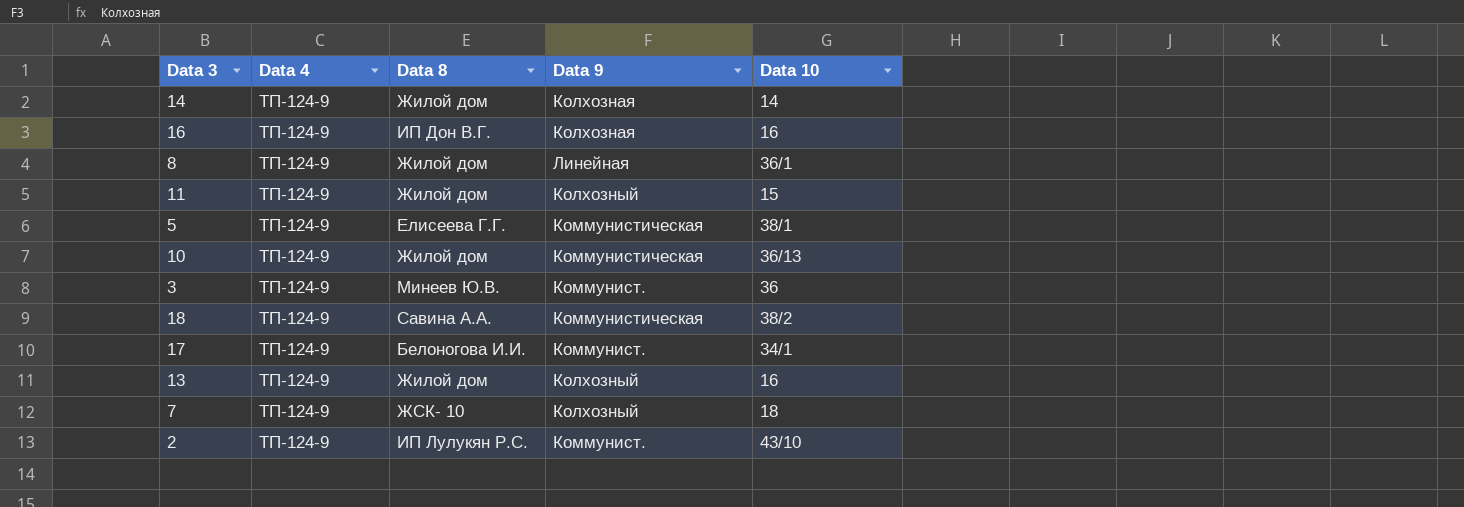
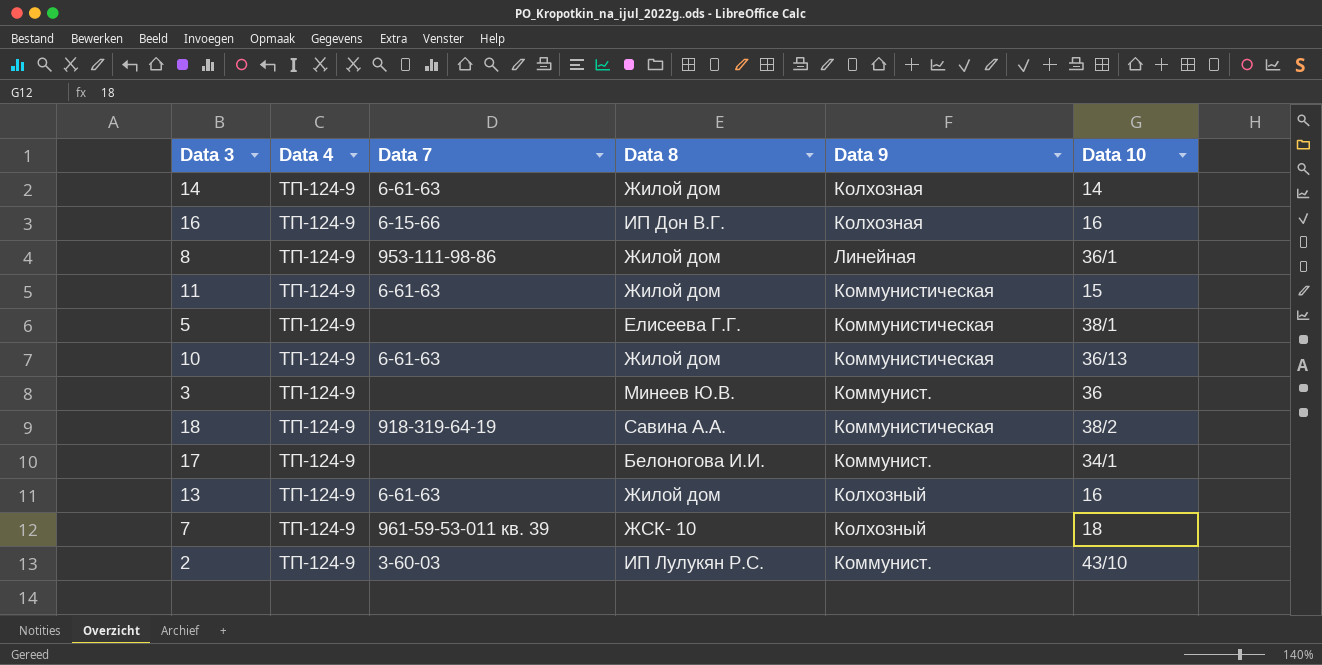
column Data 7 | position: none -> 3
11 | Data 9: Колхозный -> Коммунистическая

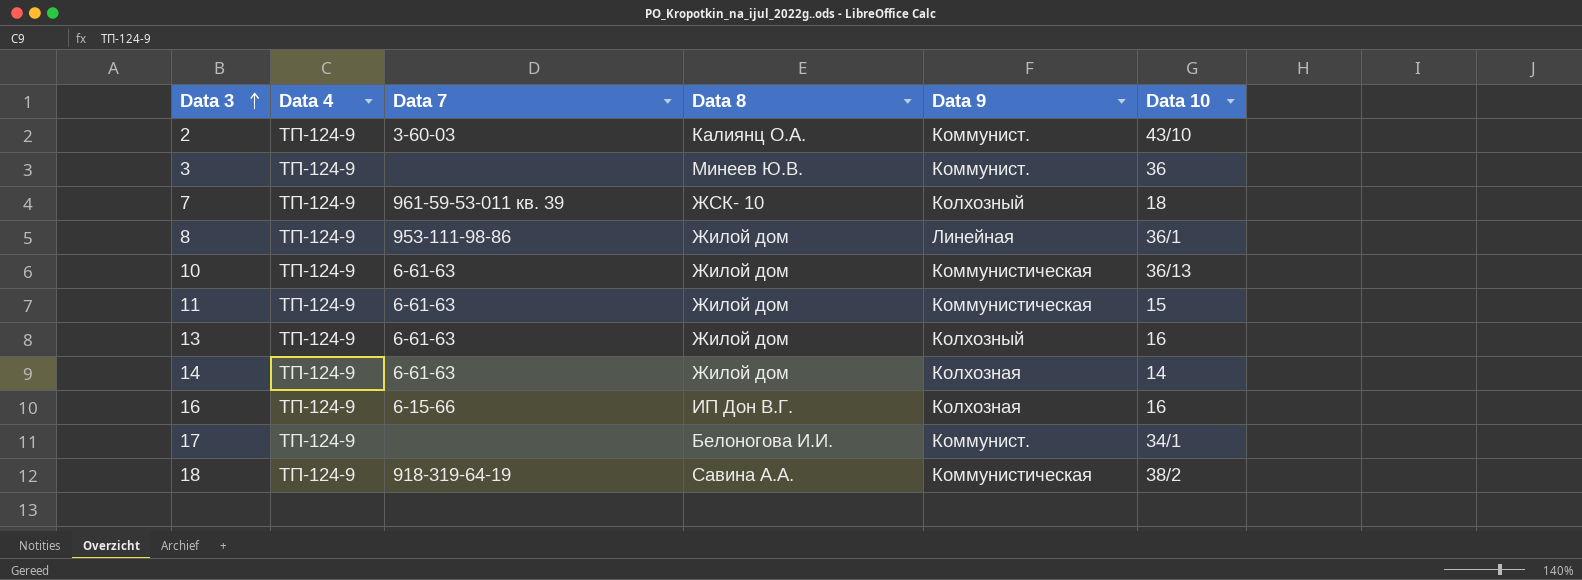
row order: none -> Data 3 ascending
row 5: ТП-124-9 | none | Елисеева Г.Г. | Коммунистическая | 38/1 -> none
2 | Data 8: ИП Лулукян Р.С. -> Калиянц О.А.

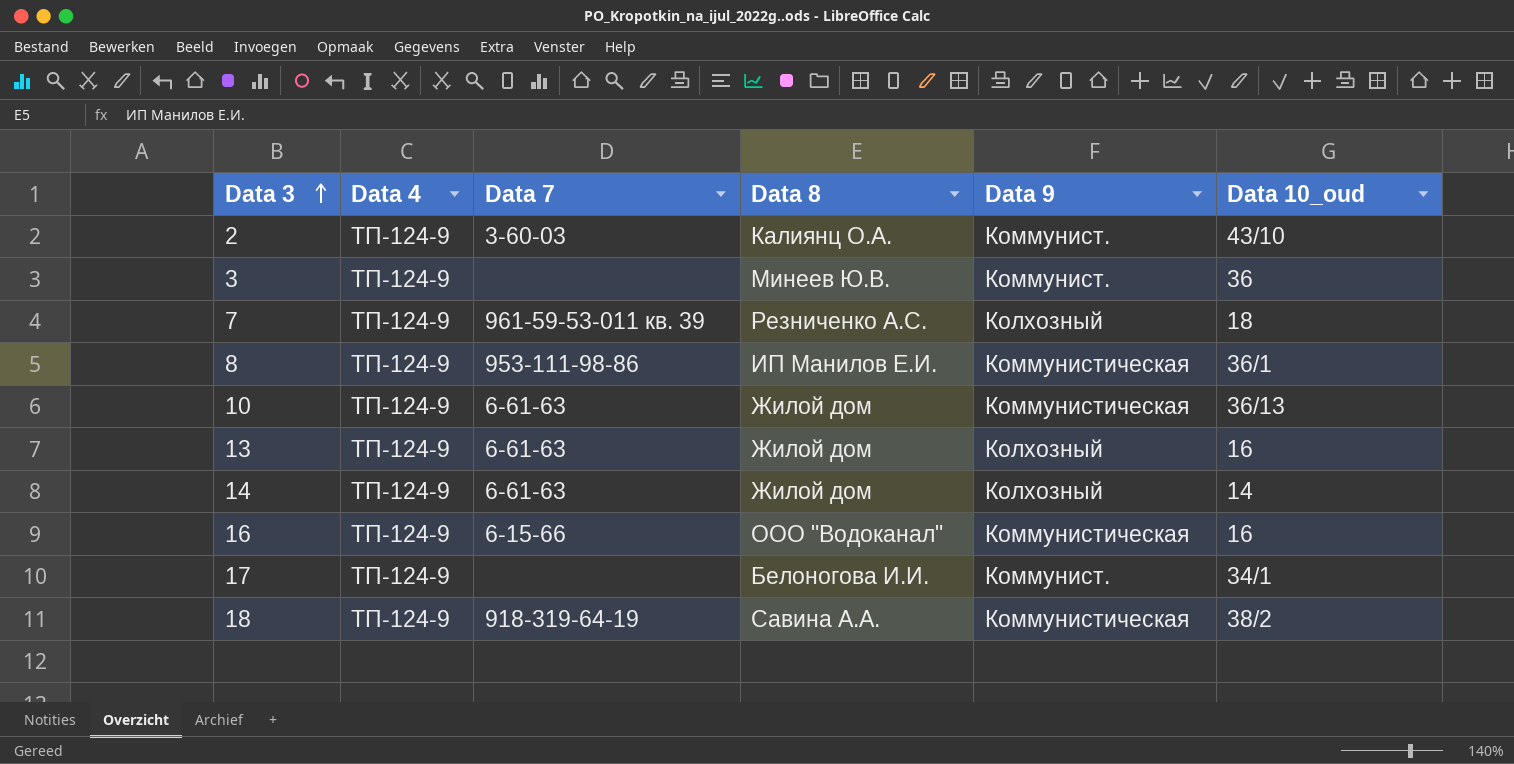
column name: Data 10 -> Data 10_oud
row 11: ТП-124-9 | 6-61-63 | Жилой дом | Коммунистическая | 15 -> none
7 | Data 8: ЖСК- 10 -> Резниченко А.С.
8 | Data 8: Жилой дом -> ИП Манилов Е.И.
8 | Data 9: Линейная -> Коммунистическая
14 | Data 9: Колхозная -> Колхозный
16 | Data 8: ИП Дон В.Г. -> ООО "Водоканал"
16 | Data 9: Колхозная -> Коммунистическая

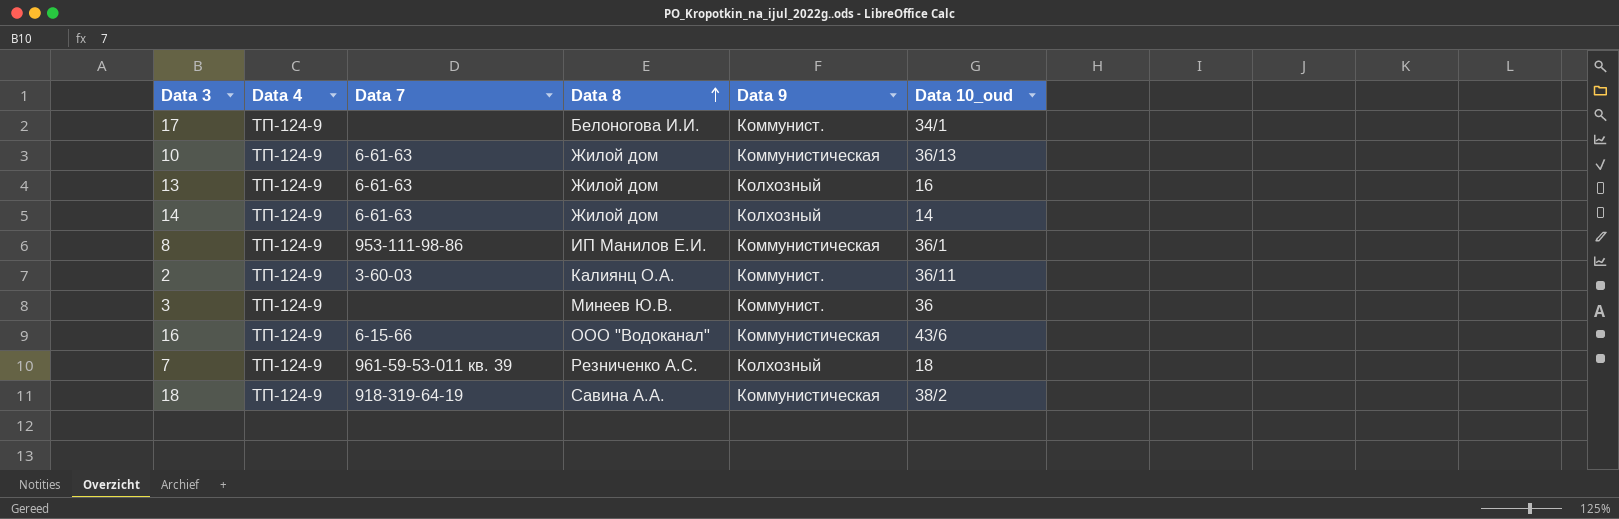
row order: Data 3 ascending -> Data 8 ascending
2 | Data 10_oud: 43/10 -> 36/11
16 | Data 10_oud: 16 -> 43/6

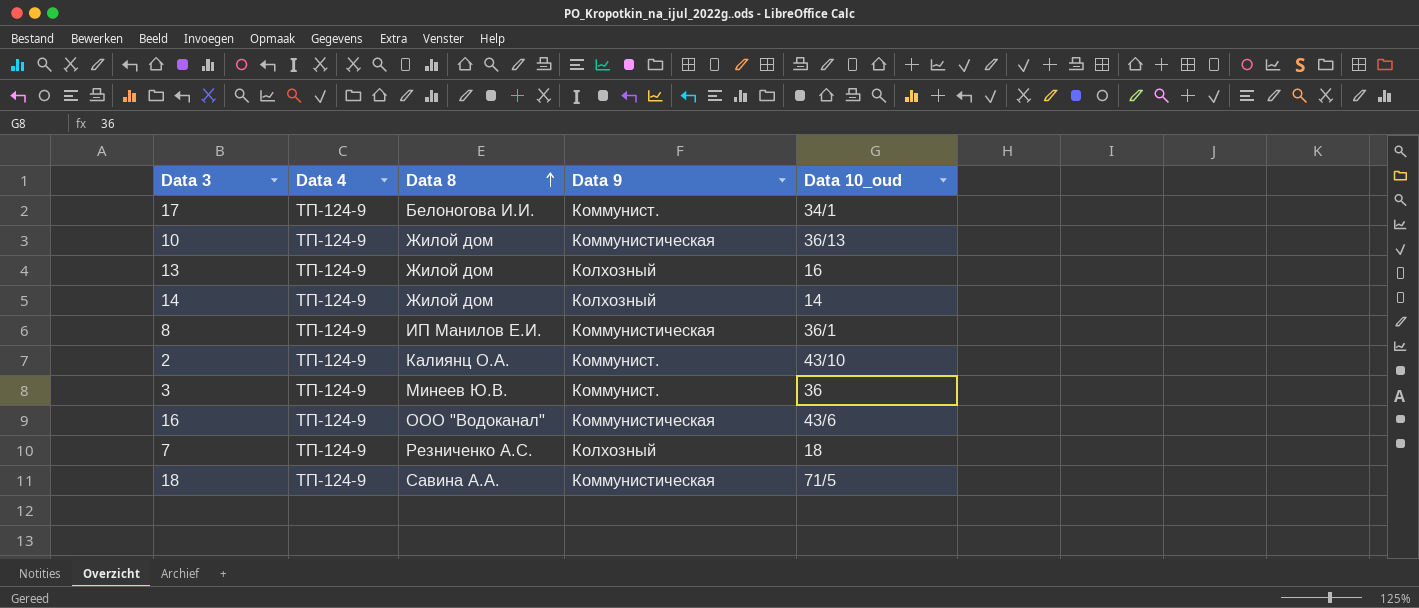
column Data 7 | position: 3 -> none
2 | Data 10_oud: 36/11 -> 43/10
18 | Data 10_oud: 38/2 -> 71/5

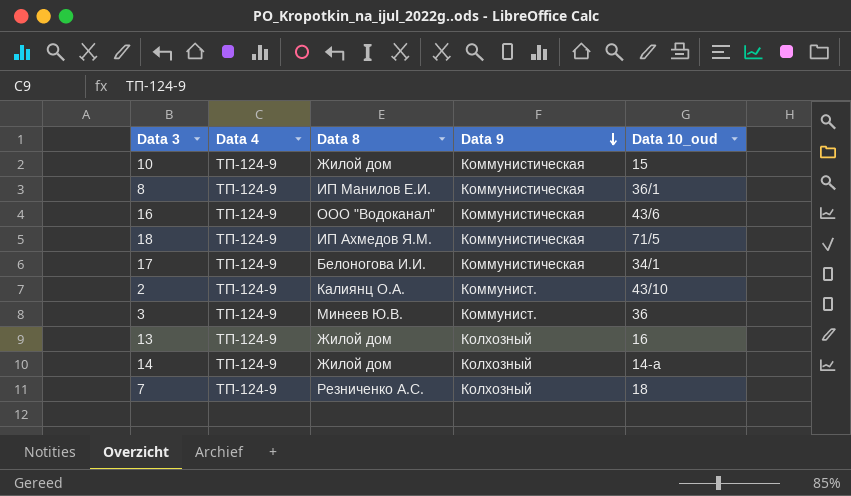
row order: Data 8 ascending -> Data 9 descending
10 | Data 10_oud: 36/13 -> 15
18 | Data 8: Савина А.А. -> ИП Ахмедов Я.М.
17 | Data 9: Коммунист. -> Коммунистическая
14 | Data 10_oud: 14 -> 14-а

